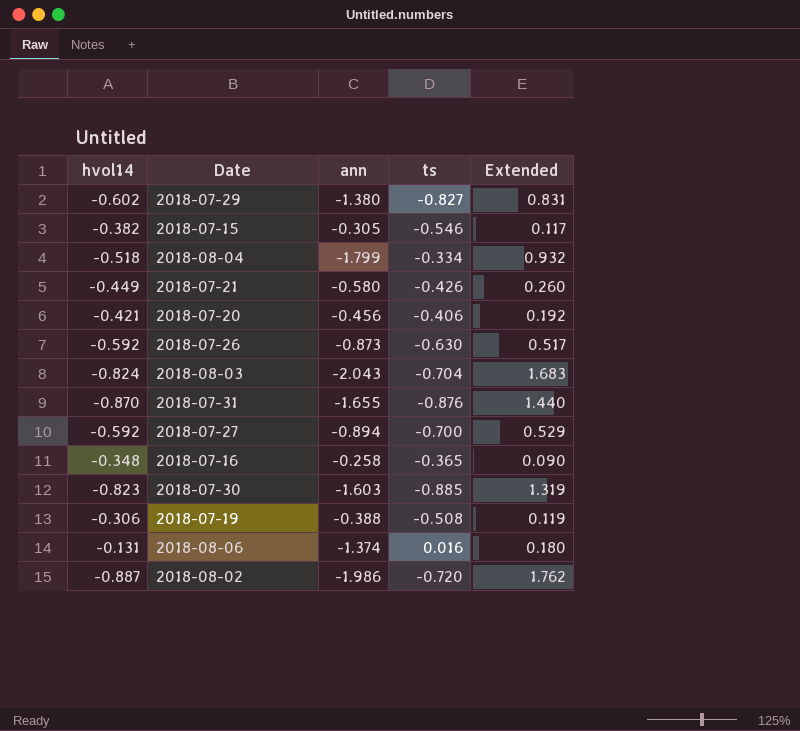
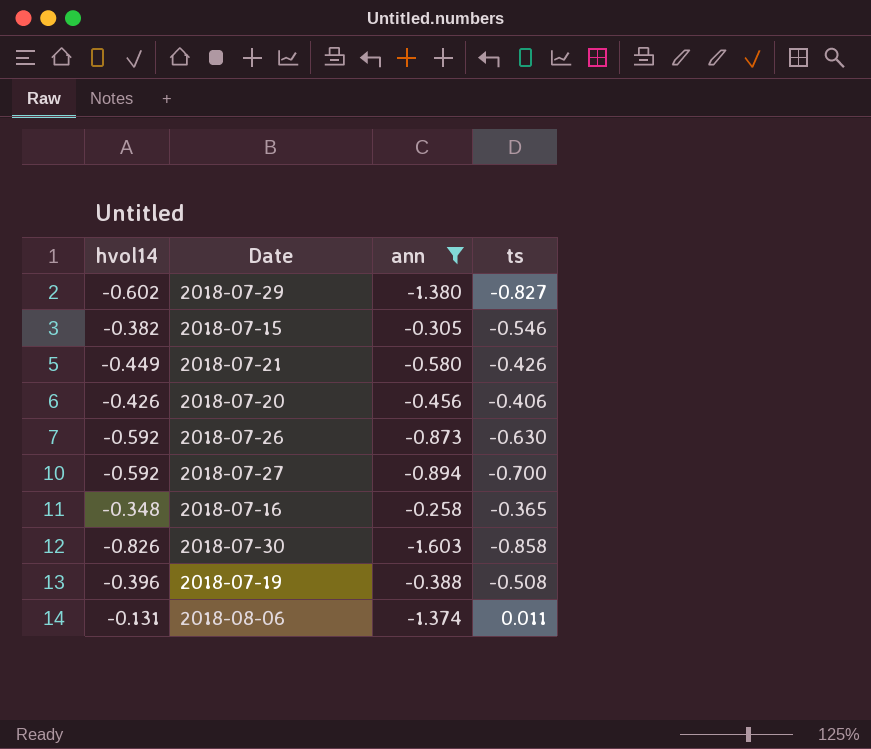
filter: none -> ann >= -1.603
column Extended | formula: [hvol14] * [ann] -> none
2018-07-20 | hvol14: -0.421 -> -0.426
2018-07-30 | hvol14: -0.823 -> -0.826
2018-07-30 | ts: -0.885 -> -0.858
2018-07-19 | hvol14: -0.306 -> -0.396
2018-08-06 | ts: 0.016 -> 0.011

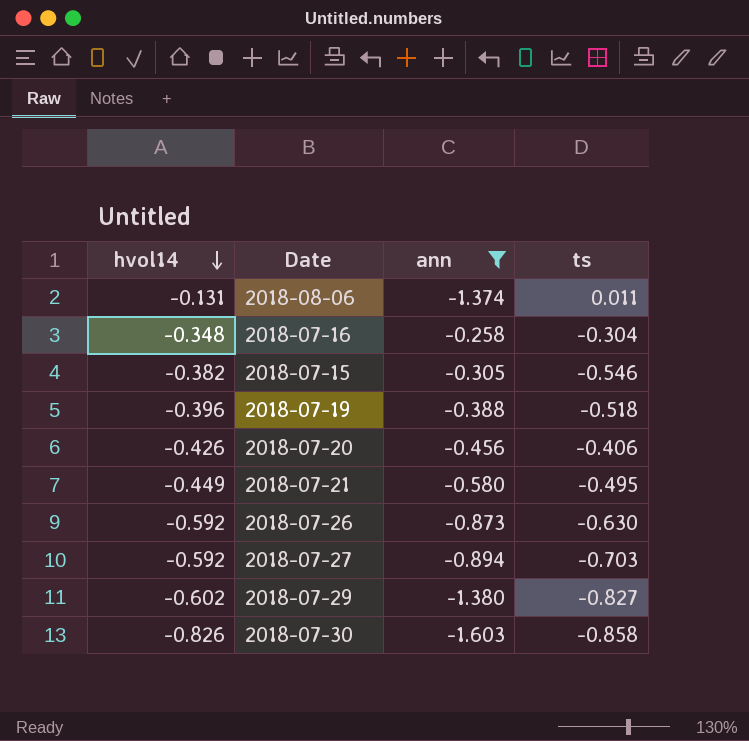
row order: none -> hvol14 descending
2018-07-16 | ts: -0.365 -> -0.304
2018-07-19 | ts: -0.508 -> -0.518
2018-07-21 | ts: -0.426 -> -0.495
2018-07-27 | ts: -0.700 -> -0.703

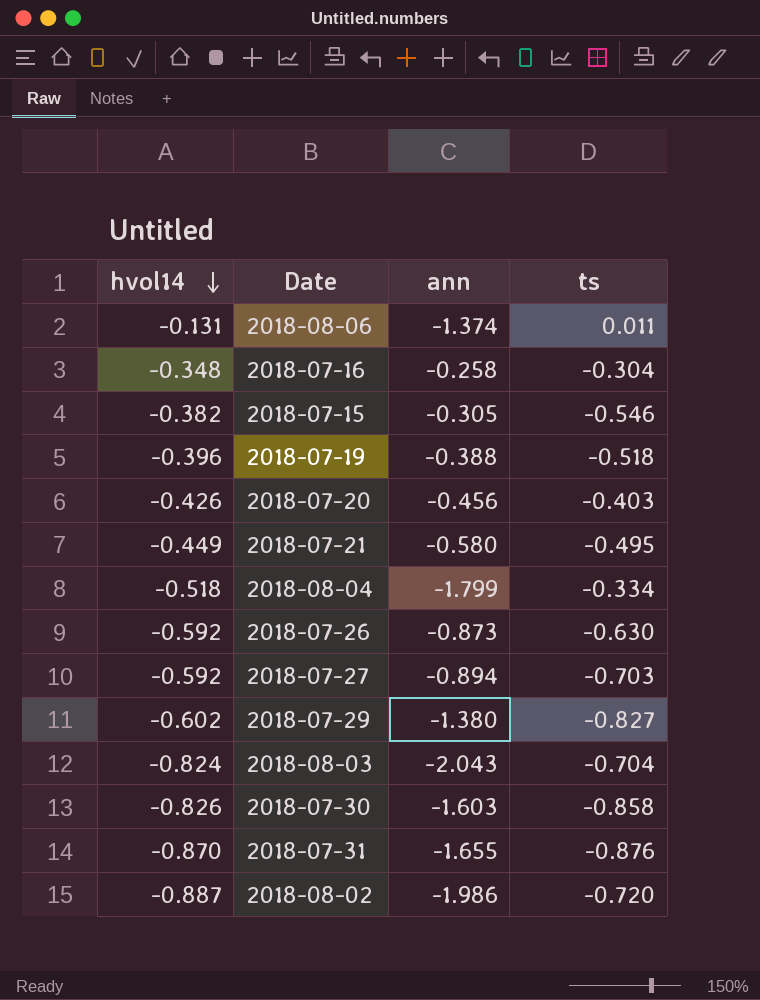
filter: ann >= -1.603 -> none
2018-07-20 | ts: -0.406 -> -0.403

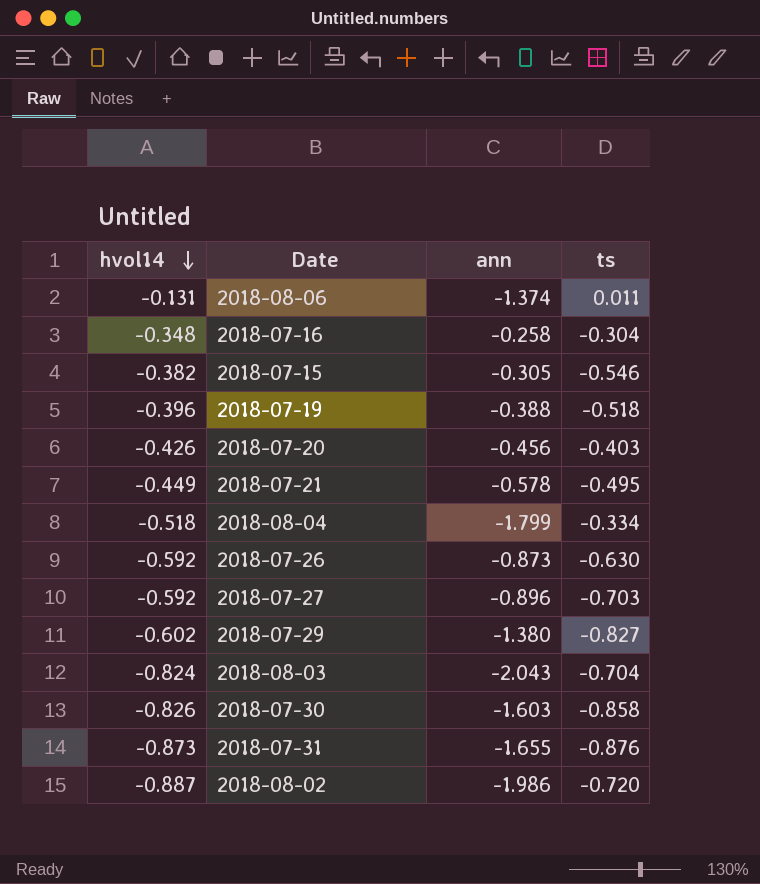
2018-07-21 | ann: -0.580 -> -0.578
2018-07-27 | ann: -0.894 -> -0.896
2018-07-31 | hvol14: -0.870 -> -0.873

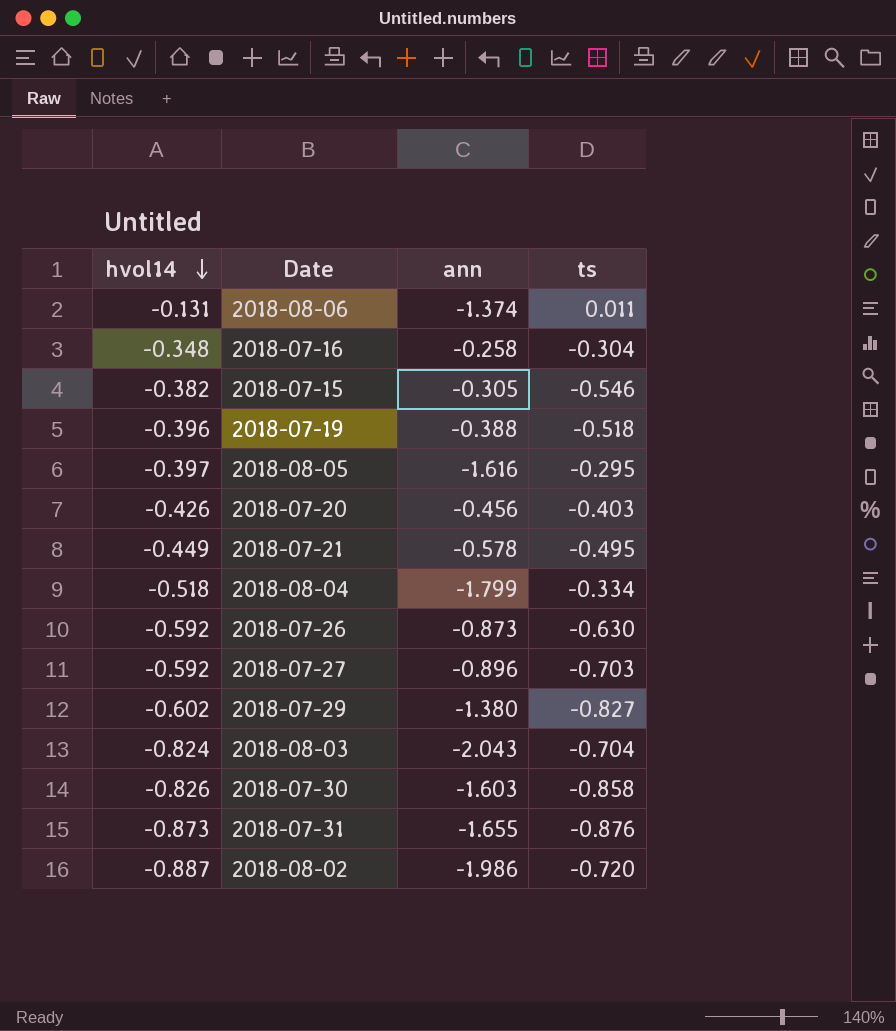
row 2018-08-05: none -> -0.397 | -1.616 | -0.295

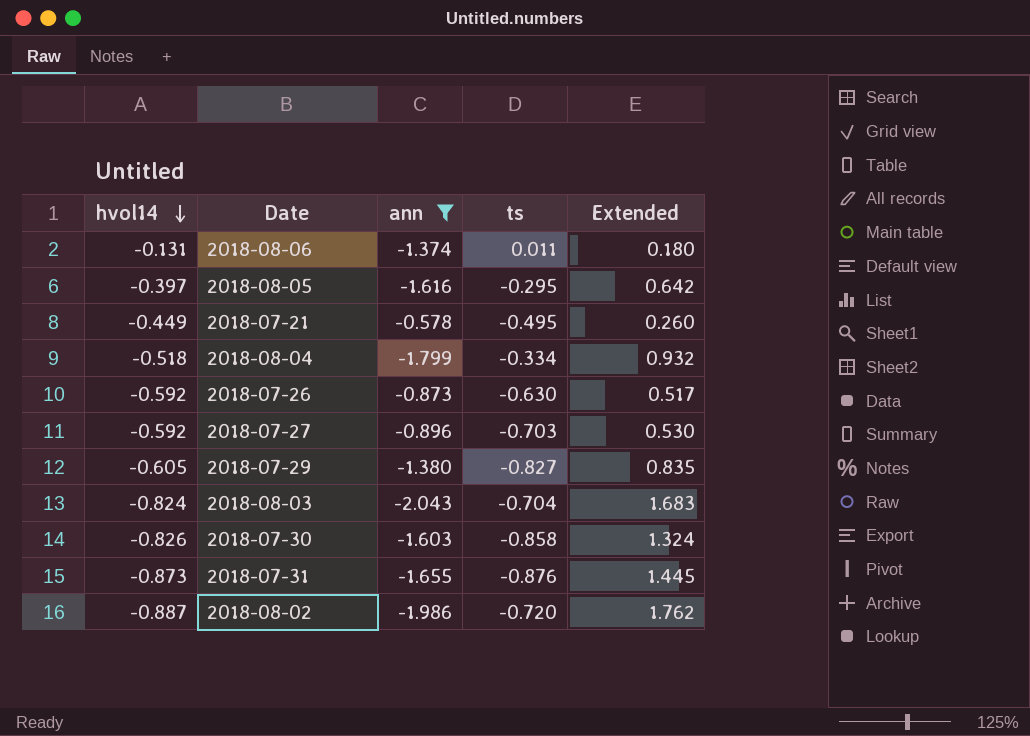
filter: none -> ann <= -0.578
column Extended | formula: none -> [hvol14] * [ann]
2018-07-29 | hvol14: -0.602 -> -0.605

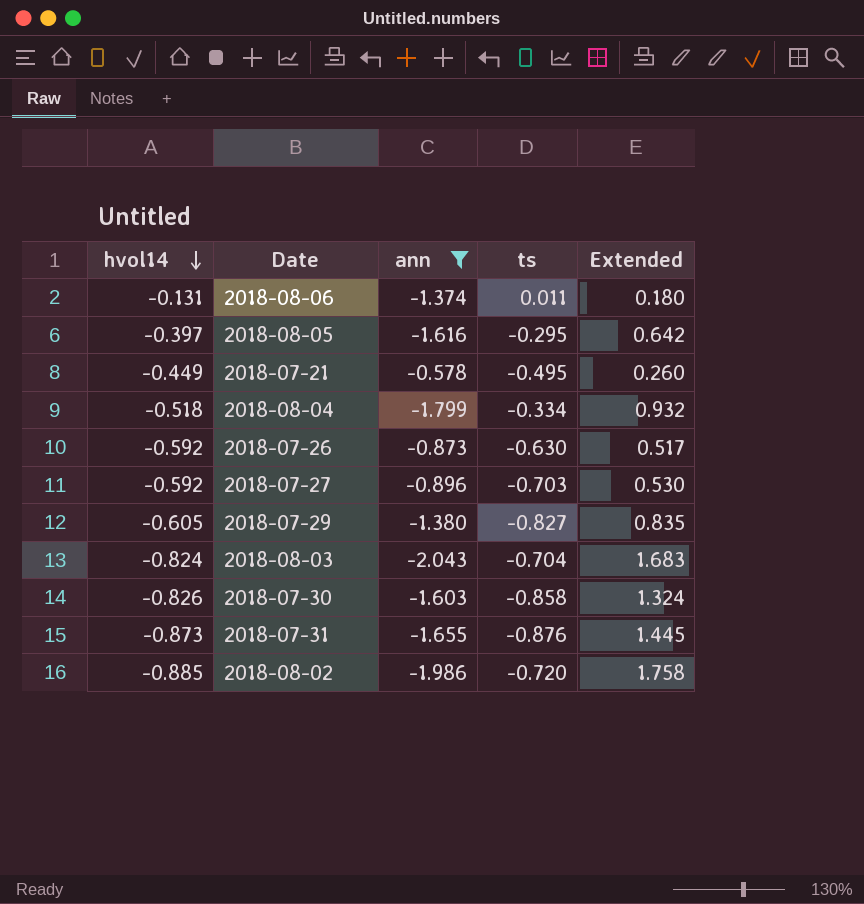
2018-08-02 | hvol14: -0.887 -> -0.885
2018-08-02 | Extended: 1.762 -> 1.758

